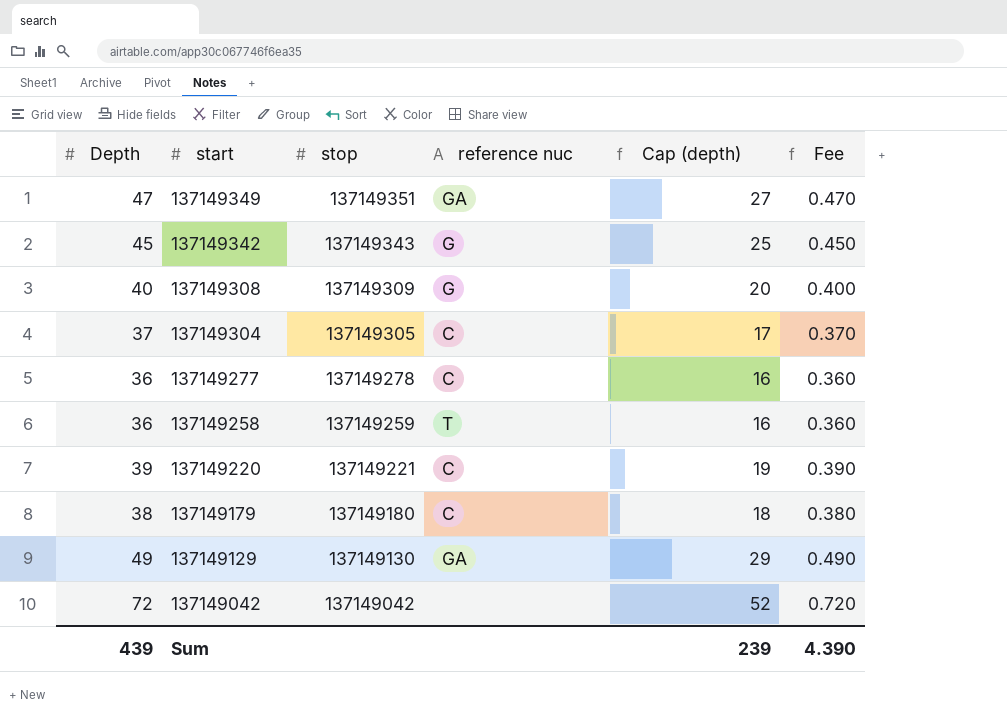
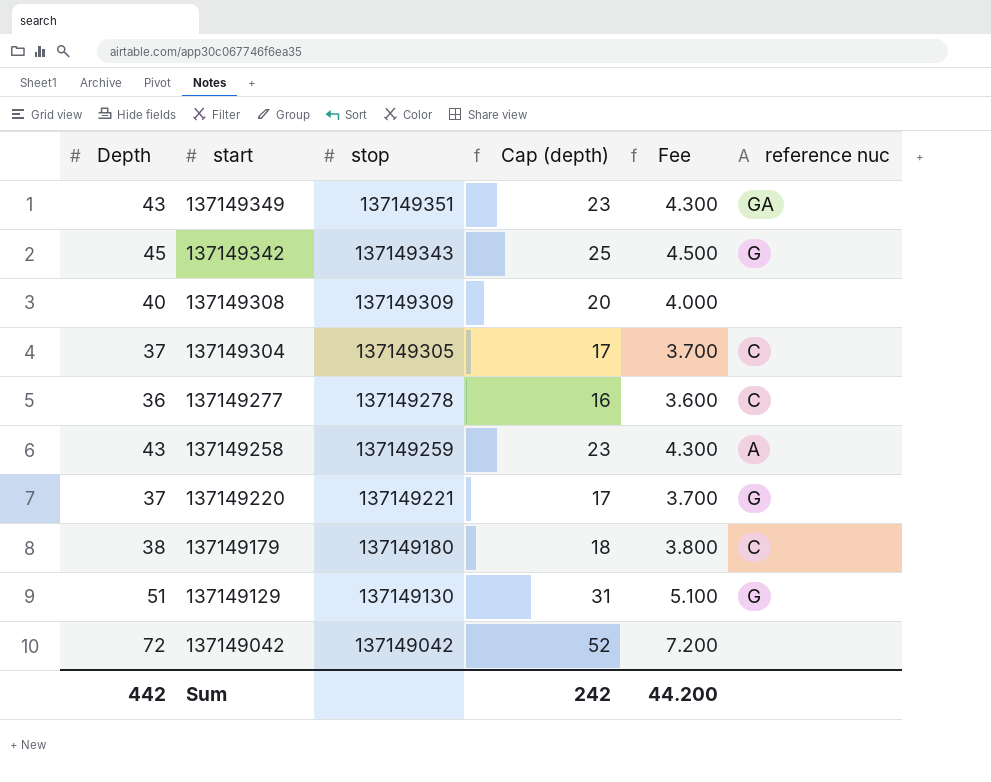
column Fee | formula: [Depth] * 0.01 -> [Depth] * 0.1
column reference nuc | position: 4 -> 6
137149349 | Depth: 47 -> 43
137149349 | Cap (depth): 27 -> 23
137149308 | reference nuc: G -> none
137149258 | Depth: 36 -> 43
137149258 | Cap (depth): 16 -> 23
137149258 | reference nuc: T -> A
137149220 | Depth: 39 -> 37
137149220 | Cap (depth): 19 -> 17
137149220 | reference nuc: C -> G
137149129 | Depth: 49 -> 51
137149129 | Cap (depth): 29 -> 31
137149129 | reference nuc: GA -> G
Sum | Depth: 439 -> 442
Sum | Cap (depth): 239 -> 242
Sum | Fee: 4.390 -> 44.200

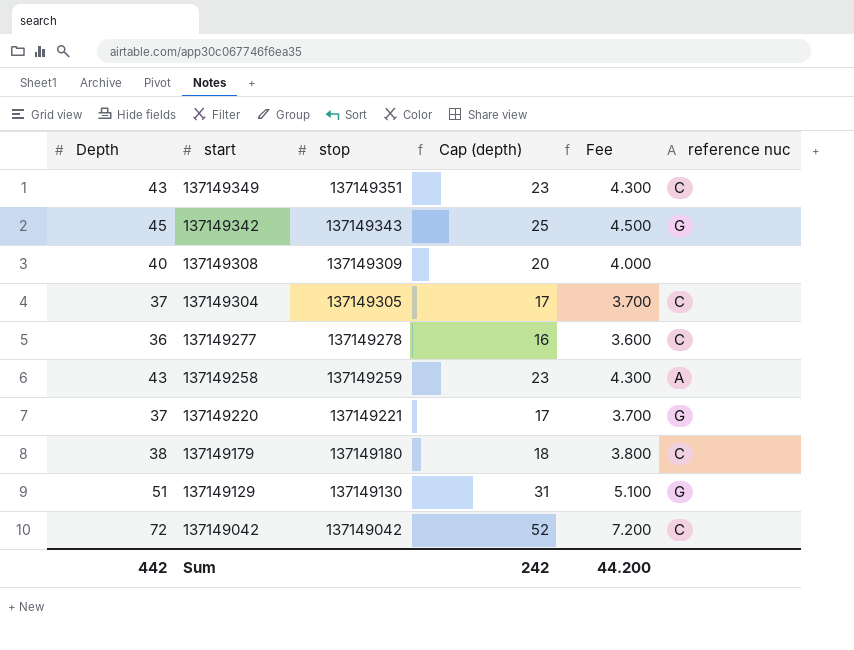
137149349 | reference nuc: GA -> C
137149042 | reference nuc: none -> C

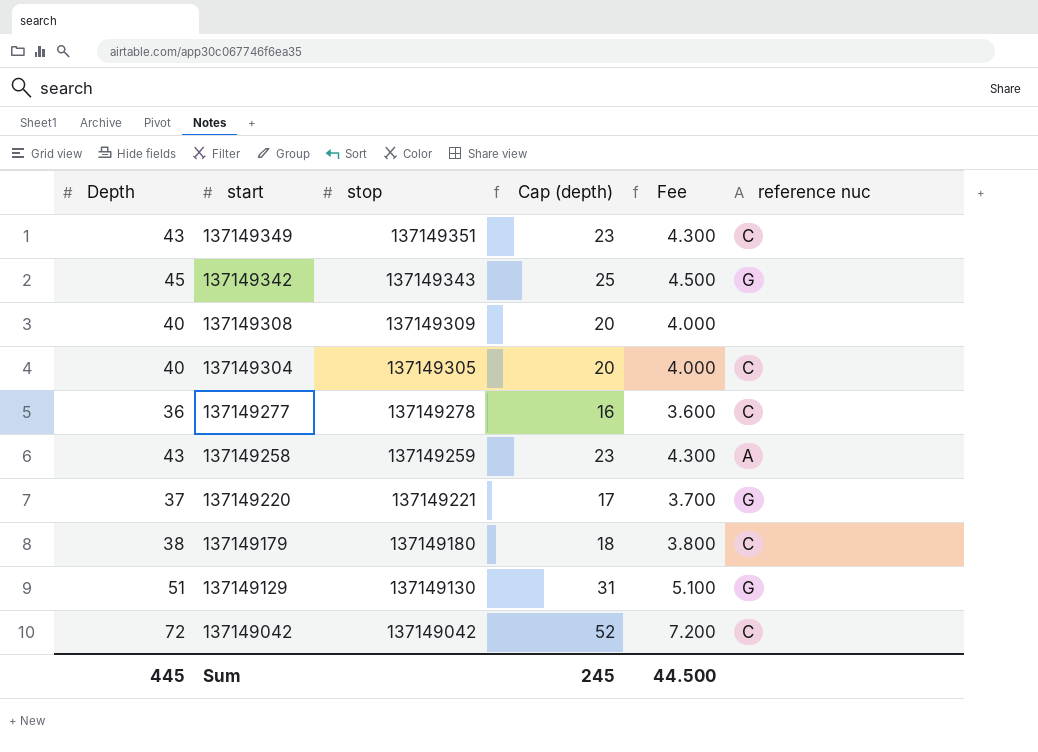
137149304 | Depth: 37 -> 40
137149304 | Cap (depth): 17 -> 20
137149304 | Fee: 3.700 -> 4.000
Sum | Depth: 442 -> 445
Sum | Cap (depth): 242 -> 245
Sum | Fee: 44.200 -> 44.500

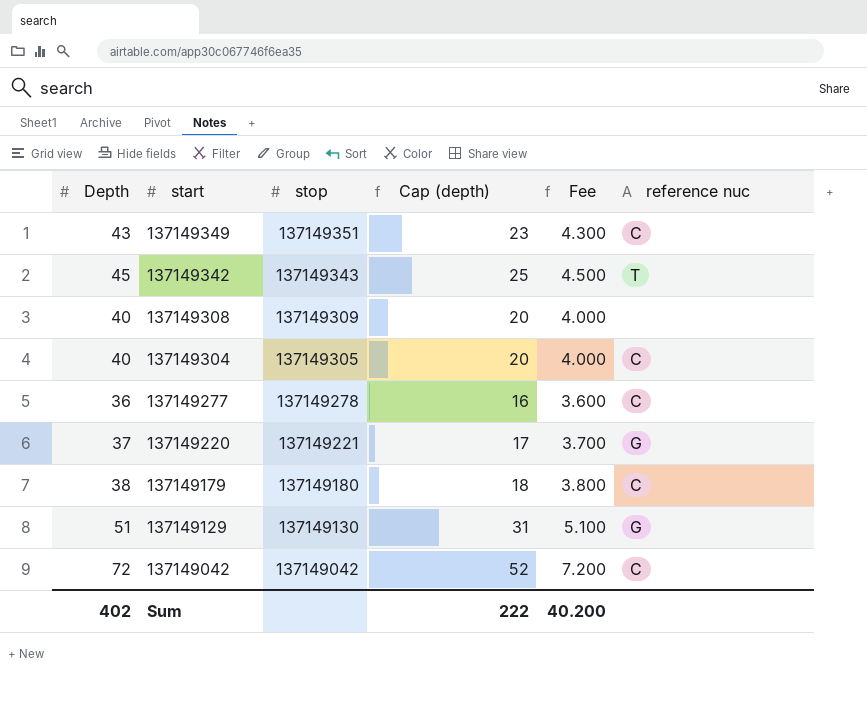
row 137149258: 43 | 137149259 | 23 | 4.300 | A -> none
137149342 | reference nuc: G -> T
Sum | Depth: 445 -> 402
Sum | Cap (depth): 245 -> 222
Sum | Fee: 44.500 -> 40.200

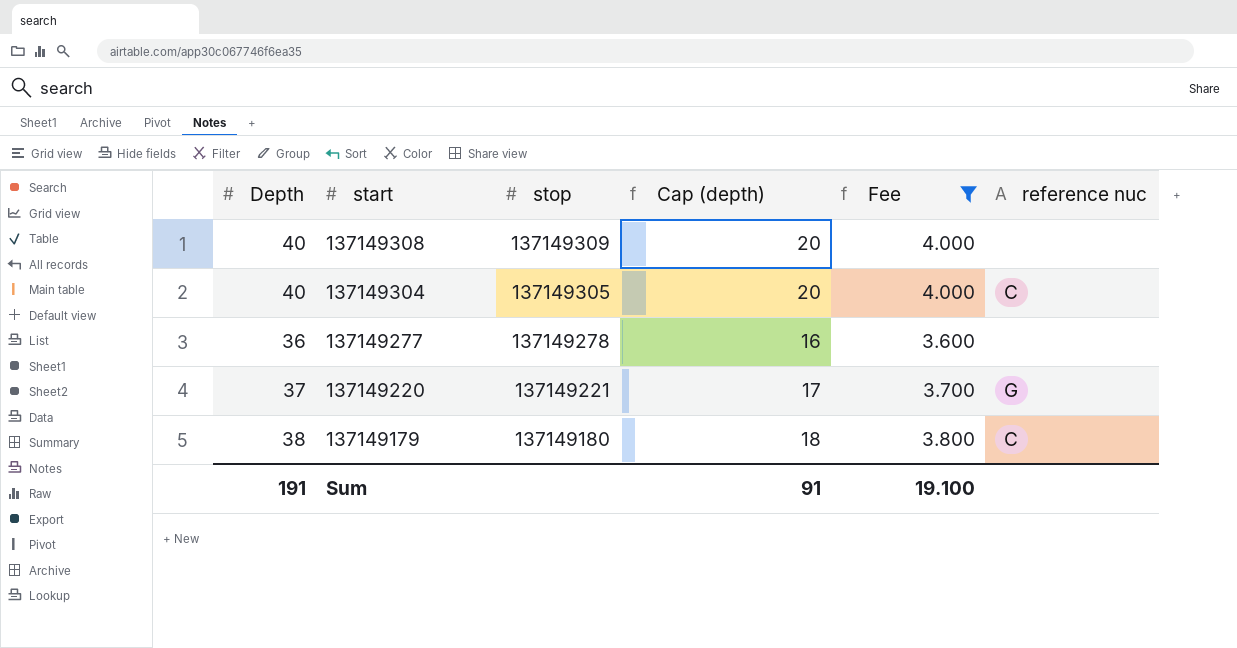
filter: none -> Fee <= 4.000
137149277 | reference nuc: C -> none
Sum | Depth: 402 -> 191
Sum | Cap (depth): 222 -> 91
Sum | Fee: 40.200 -> 19.100

